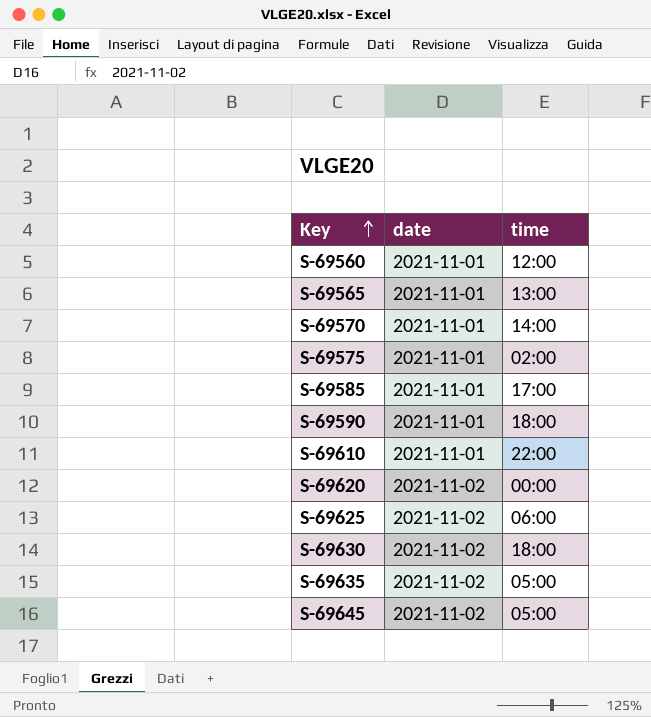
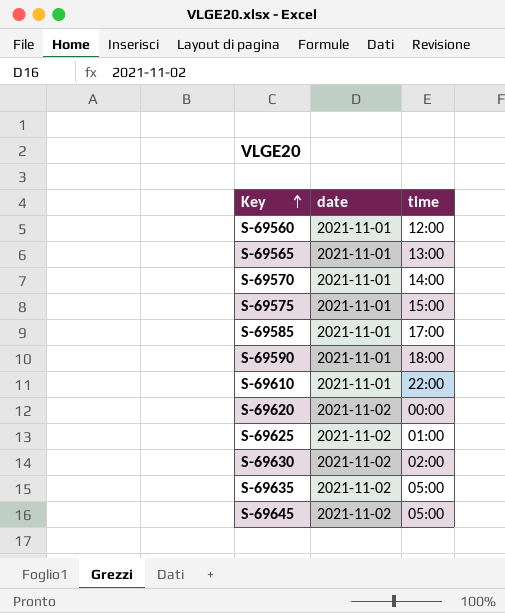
S-69575 | time: 02:00 -> 15:00
S-69625 | time: 06:00 -> 01:00
S-69630 | time: 18:00 -> 02:00

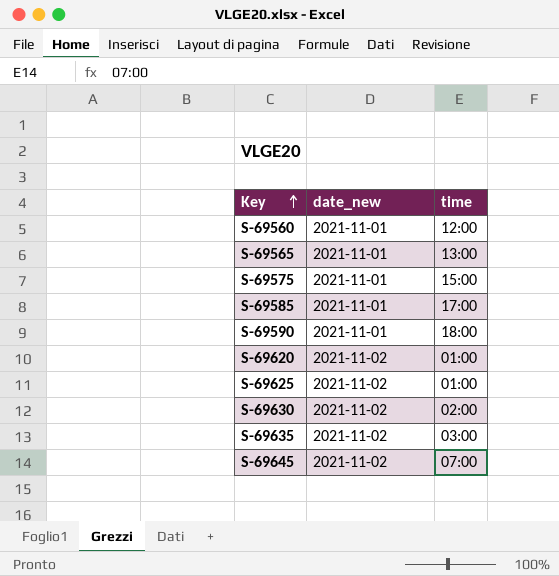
column name: date -> date_new
row S-69570: 2021-11-01 | 14:00 -> none
row S-69610: 2021-11-01 | 22:00 -> none
S-69620 | time: 00:00 -> 01:00
S-69635 | time: 05:00 -> 03:00
S-69645 | time: 05:00 -> 07:00

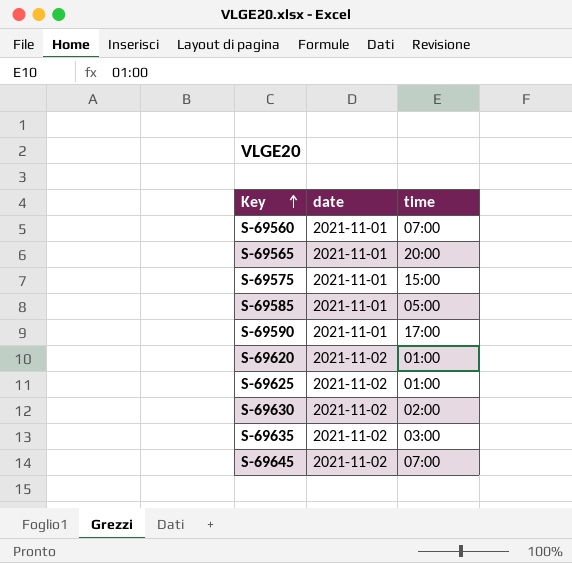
column name: date_new -> date
S-69560 | time: 12:00 -> 07:00
S-69565 | time: 13:00 -> 20:00
S-69585 | time: 17:00 -> 05:00
S-69590 | time: 18:00 -> 17:00

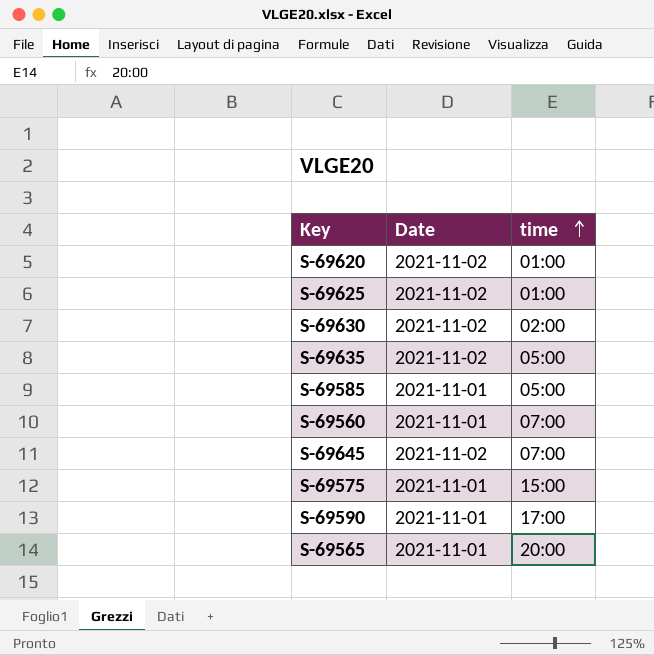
row order: Key ascending -> time ascending
column name: date -> Date
S-69635 | time: 03:00 -> 05:00

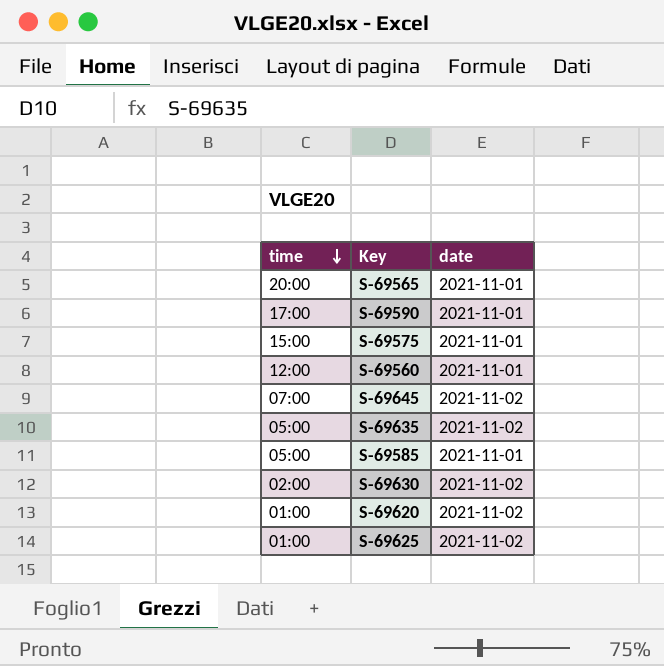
row order: time ascending -> time descending
column time | position: 3 -> 1
column name: Date -> date
S-69560 | time: 07:00 -> 12:00

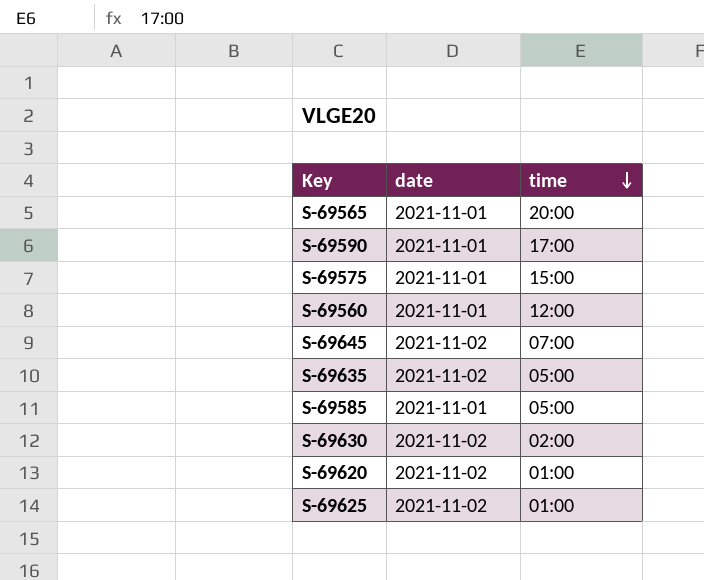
column time | position: 1 -> 3

